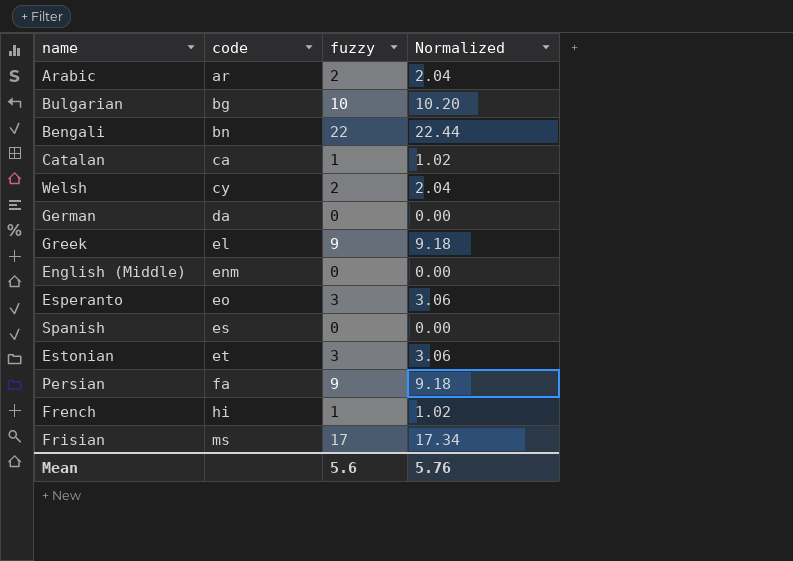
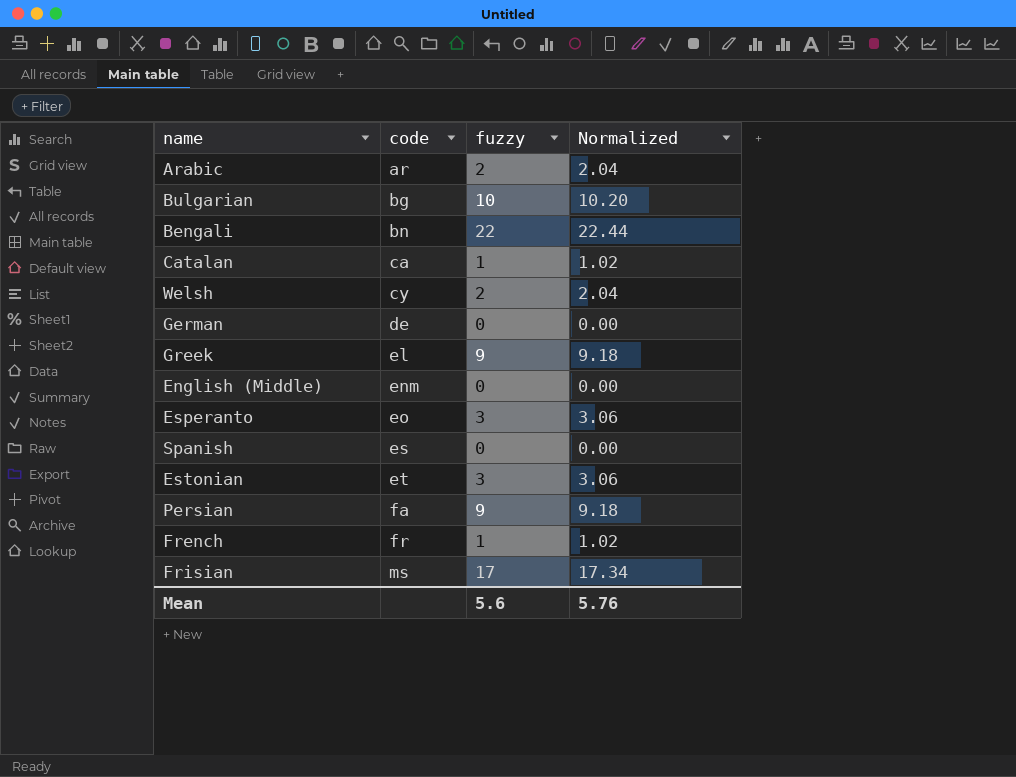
German | code: da -> de
French | code: hi -> fr

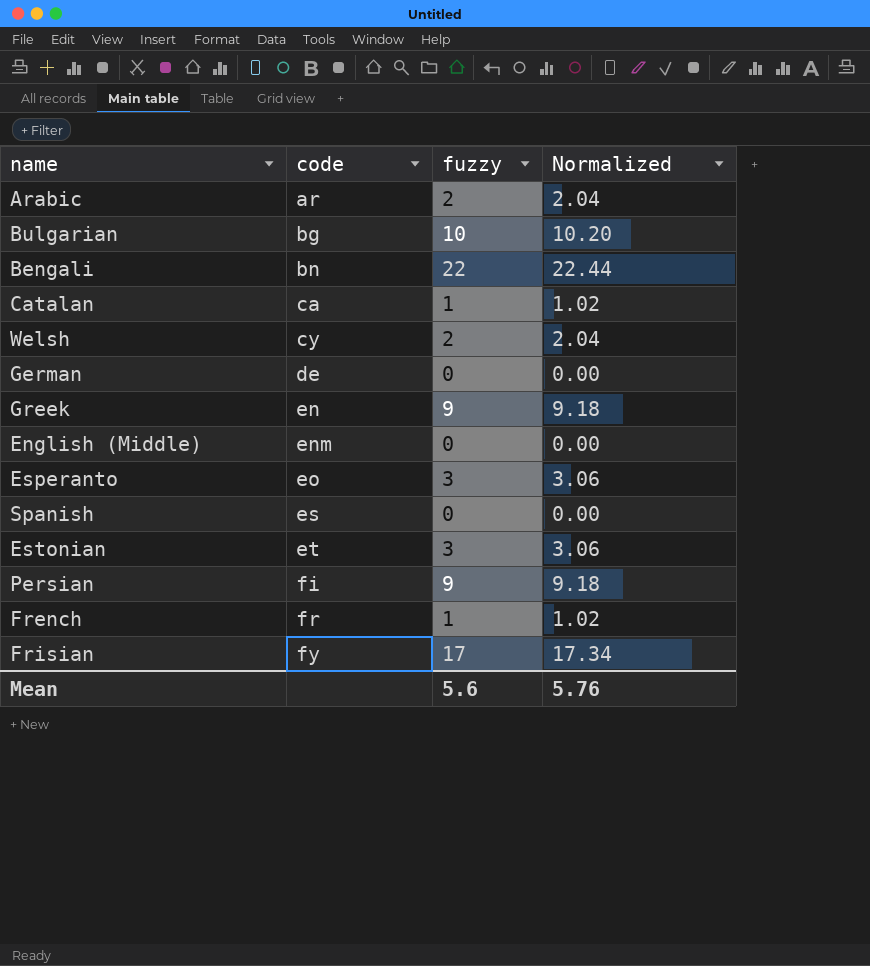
Greek | code: el -> en
Persian | code: fa -> fi
Frisian | code: ms -> fy

